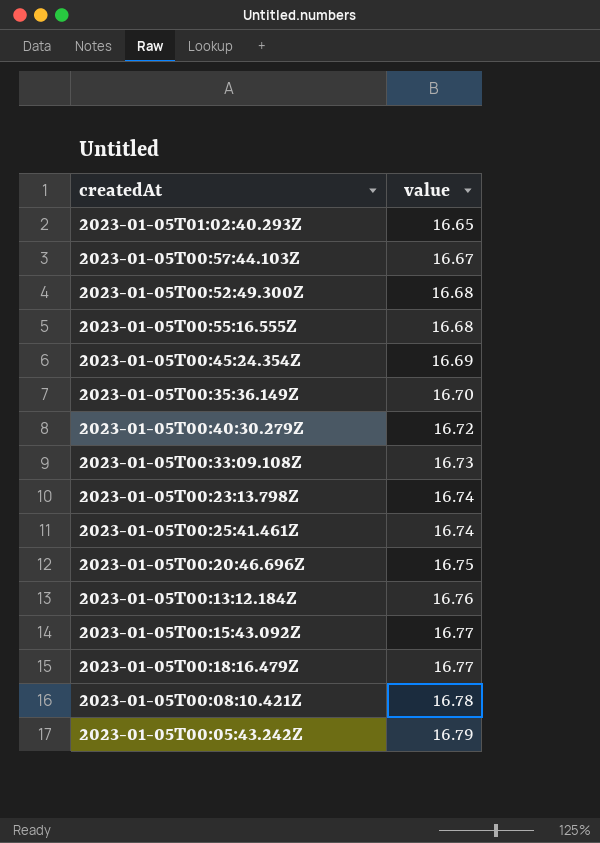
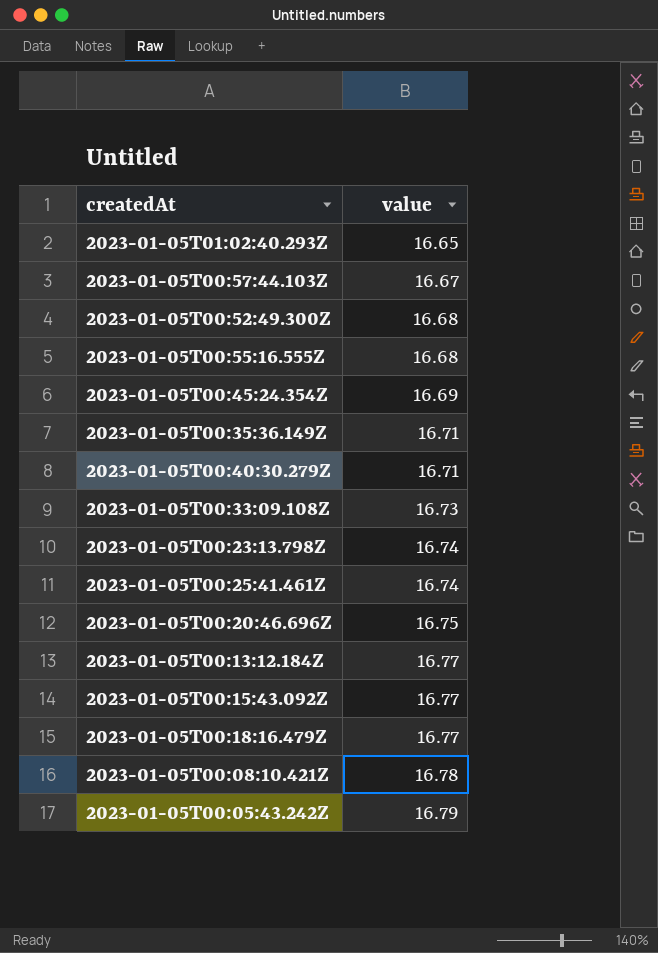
2023-01-05T00:35:36.149Z | value: 16.70 -> 16.71
2023-01-05T00:40:30.279Z | value: 16.72 -> 16.71
2023-01-05T00:13:12.184Z | value: 16.76 -> 16.77

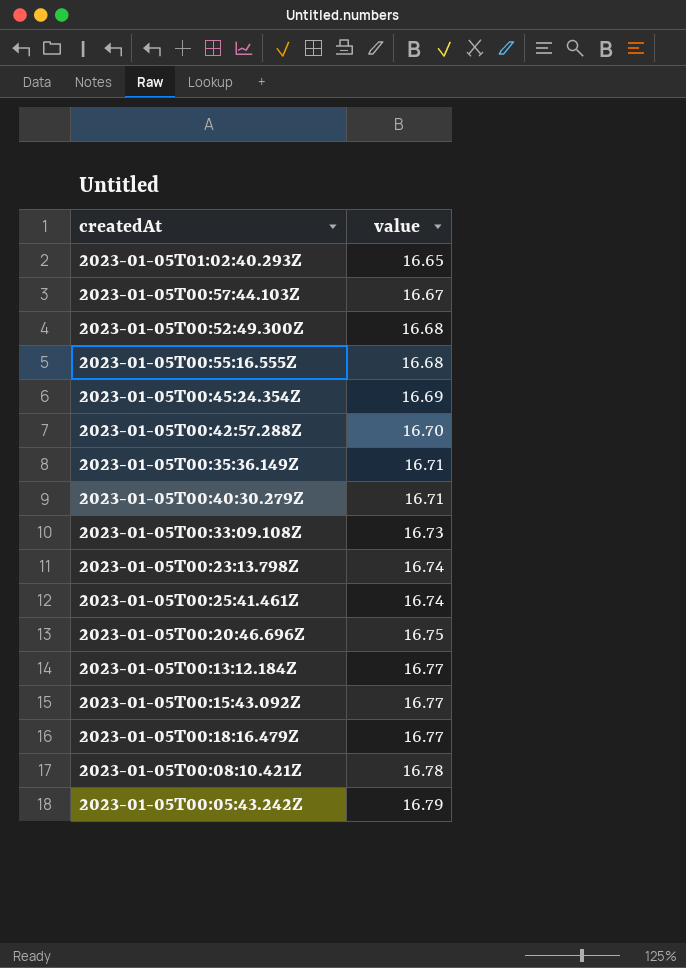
row 2023-01-05T00:42:57.288Z: none -> 16.70

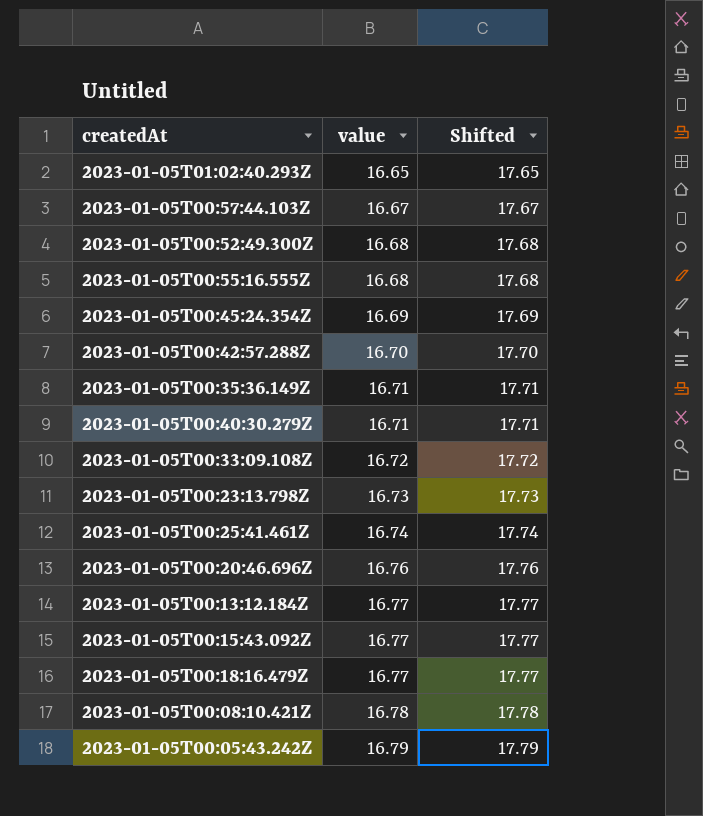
column Shifted | formula: none -> [value] + 1
2023-01-05T00:33:09.108Z | value: 16.73 -> 16.72
2023-01-05T00:23:13.798Z | value: 16.74 -> 16.73
2023-01-05T00:20:46.696Z | value: 16.75 -> 16.76

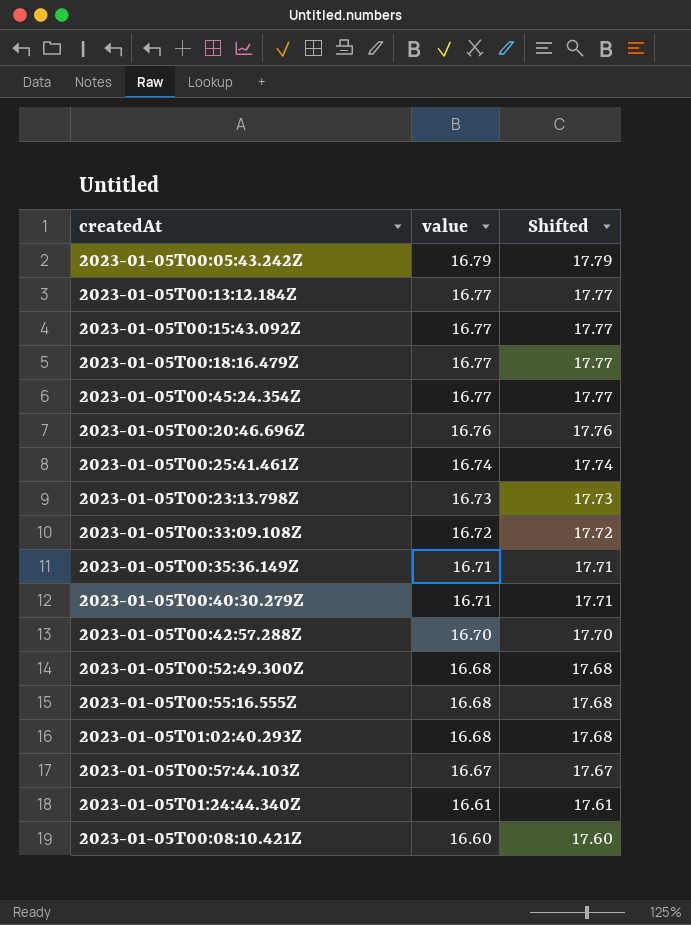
row order: value ascending -> value descending
2023-01-05T00:45:24.354Z | value: 16.69 -> 16.77
2023-01-05T00:45:24.354Z | Shifted: 17.69 -> 17.77
2023-01-05T01:02:40.293Z | value: 16.65 -> 16.68
2023-01-05T01:02:40.293Z | Shifted: 17.65 -> 17.68
row 2023-01-05T01:24:44.340Z: none -> 16.61 | 17.61
2023-01-05T00:08:10.421Z | value: 16.78 -> 16.60
2023-01-05T00:08:10.421Z | Shifted: 17.78 -> 17.60

